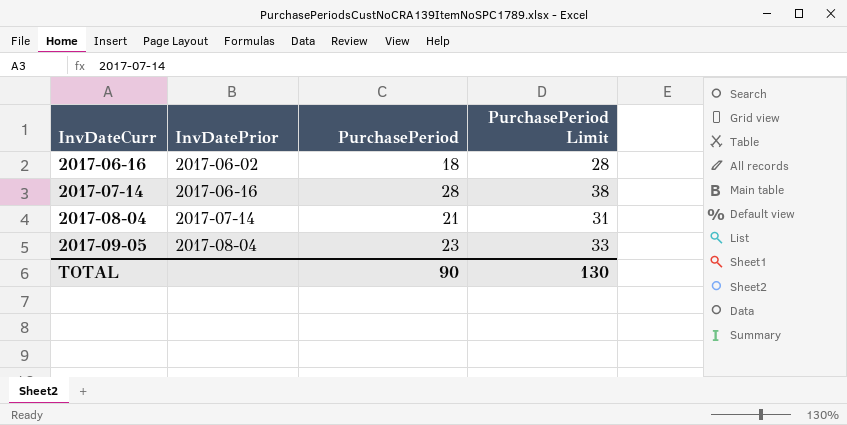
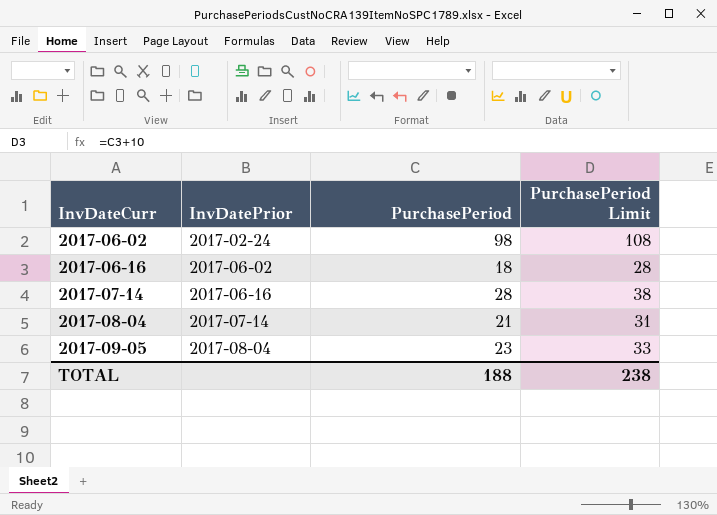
row 2017-06-02: none -> 2017-02-24 | 98 | 108
TOTAL | PurchasePeriod: 90 -> 188
TOTAL | PurchasePeriod Limit: 130 -> 238

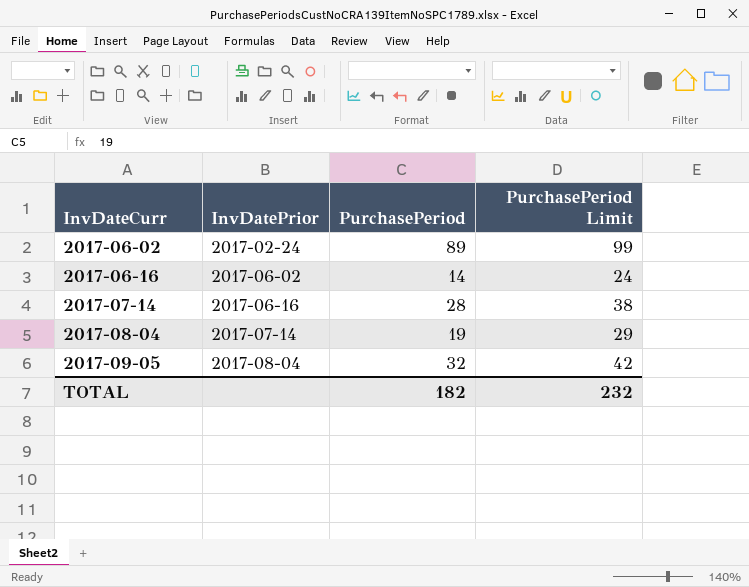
2017-06-02 | PurchasePeriod: 98 -> 89
2017-06-02 | PurchasePeriod Limit: 108 -> 99
2017-06-16 | PurchasePeriod: 18 -> 14
2017-06-16 | PurchasePeriod Limit: 28 -> 24
2017-08-04 | PurchasePeriod: 21 -> 19
2017-08-04 | PurchasePeriod Limit: 31 -> 29
2017-09-05 | PurchasePeriod: 23 -> 32
2017-09-05 | PurchasePeriod Limit: 33 -> 42
TOTAL | PurchasePeriod: 188 -> 182
TOTAL | PurchasePeriod Limit: 238 -> 232

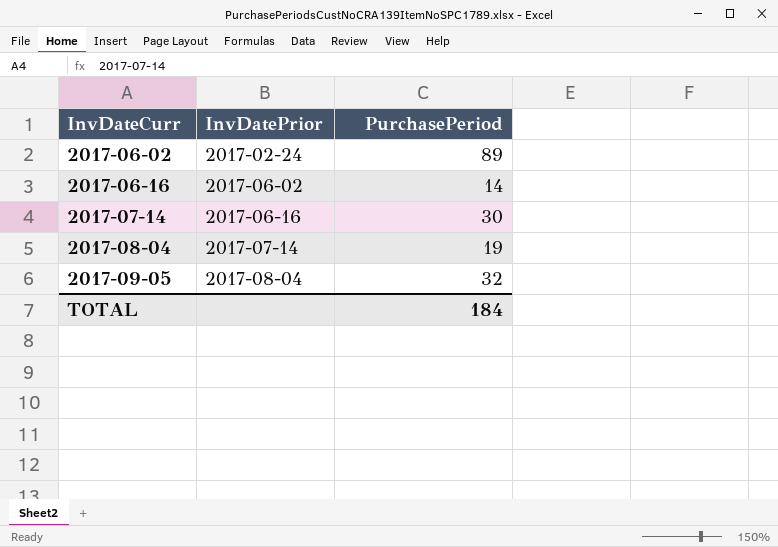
column PurchasePeriod Limit | formula: [PurchasePeriod] + 10 -> none
2017-07-14 | PurchasePeriod: 28 -> 30
TOTAL | PurchasePeriod: 182 -> 184

